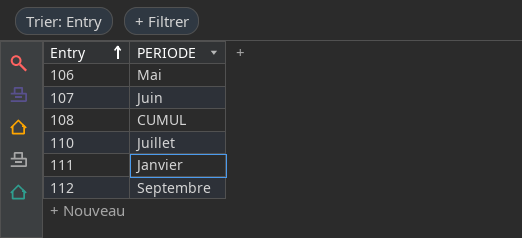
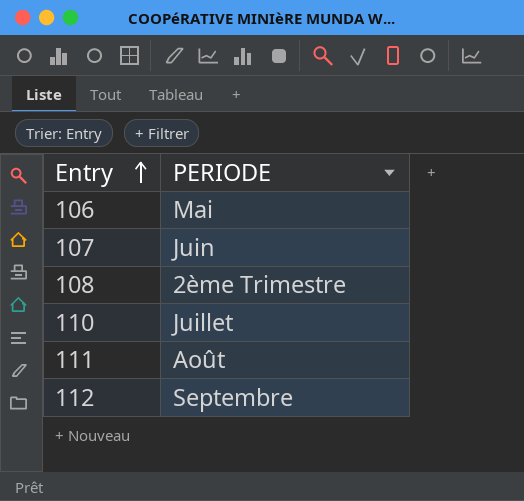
108 | PERIODE: CUMUL -> 2ème Trimestre
111 | PERIODE: Janvier -> Août

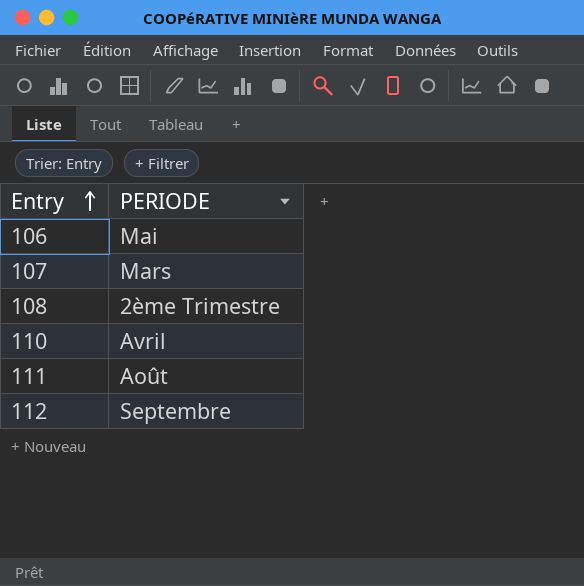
107 | PERIODE: Juin -> Mars
110 | PERIODE: Juillet -> Avril

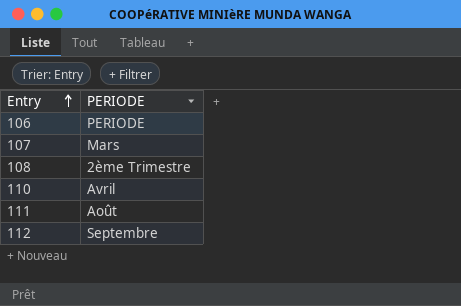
106 | PERIODE: Mai -> PERIODE

